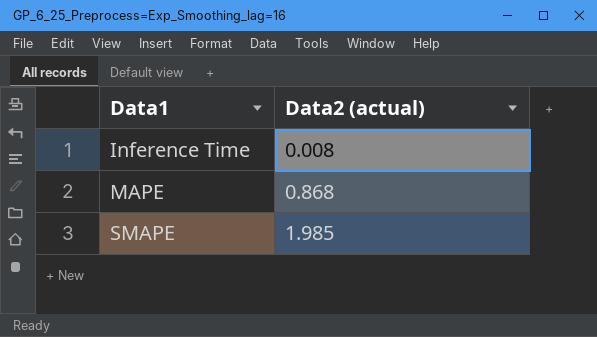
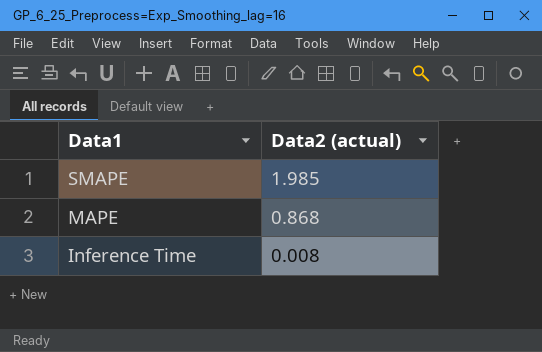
row order: Data1 ascending -> Data1 descending

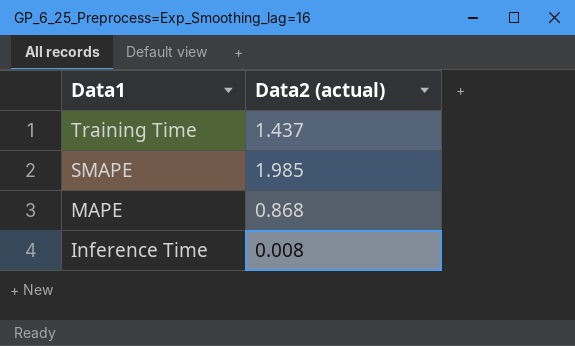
row Training Time: none -> 1.437

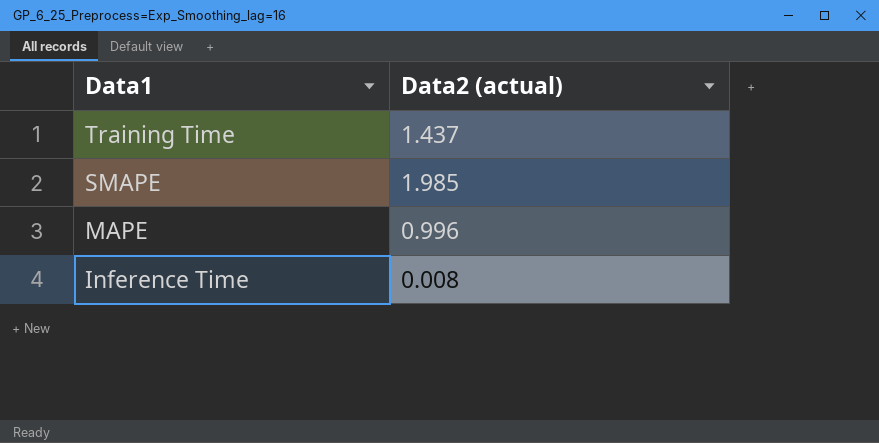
MAPE | Data2 (actual): 0.868 -> 0.996

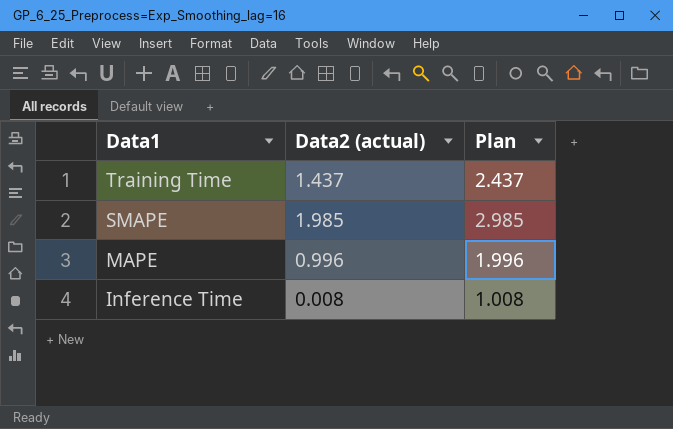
column Plan | formula: none -> [Data2 (actual)] + 1

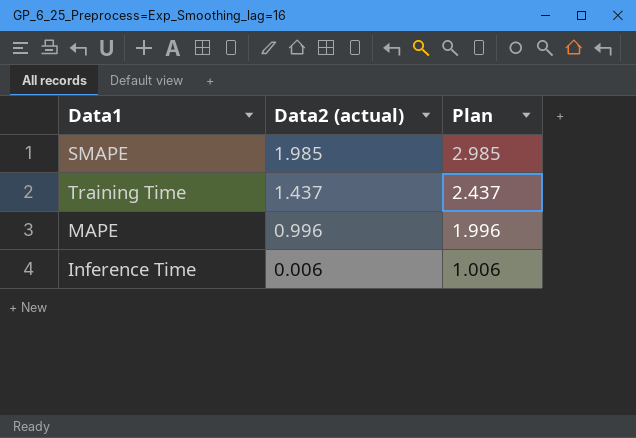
row order: Data1 descending -> Data2 (actual) descending
Inference Time | Data2 (actual): 0.008 -> 0.006
Inference Time | Plan: 1.008 -> 1.006

